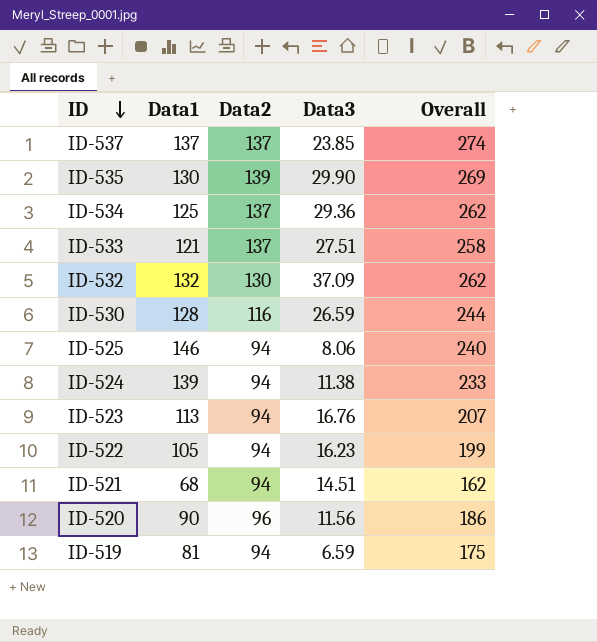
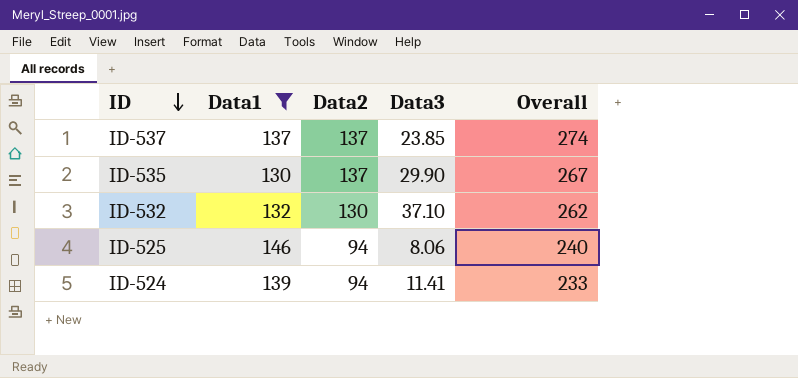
filter: none -> Data1 >= 130
ID-535 | Data2: 139 -> 137
ID-535 | Overall: 269 -> 267
ID-532 | Data3: 37.09 -> 37.10
ID-524 | Data3: 11.38 -> 11.41

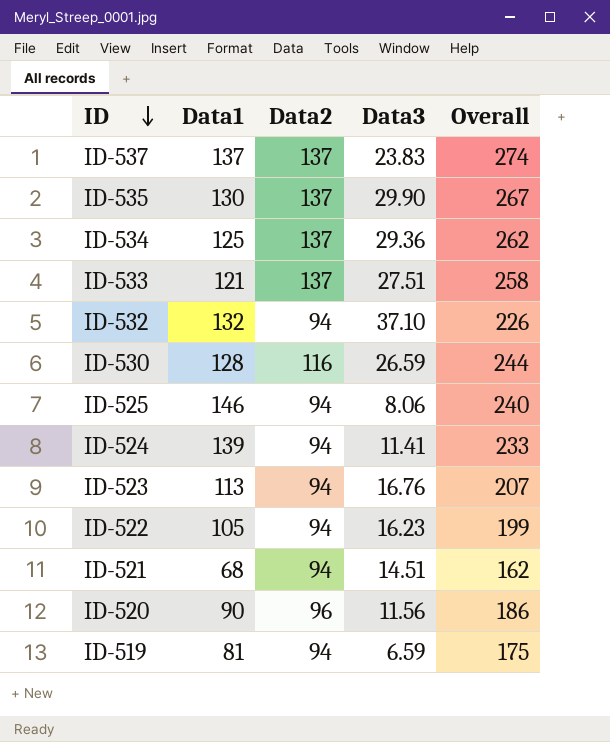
filter: Data1 >= 130 -> none
ID-537 | Data3: 23.85 -> 23.83
ID-532 | Data2: 130 -> 94
ID-532 | Overall: 262 -> 226

